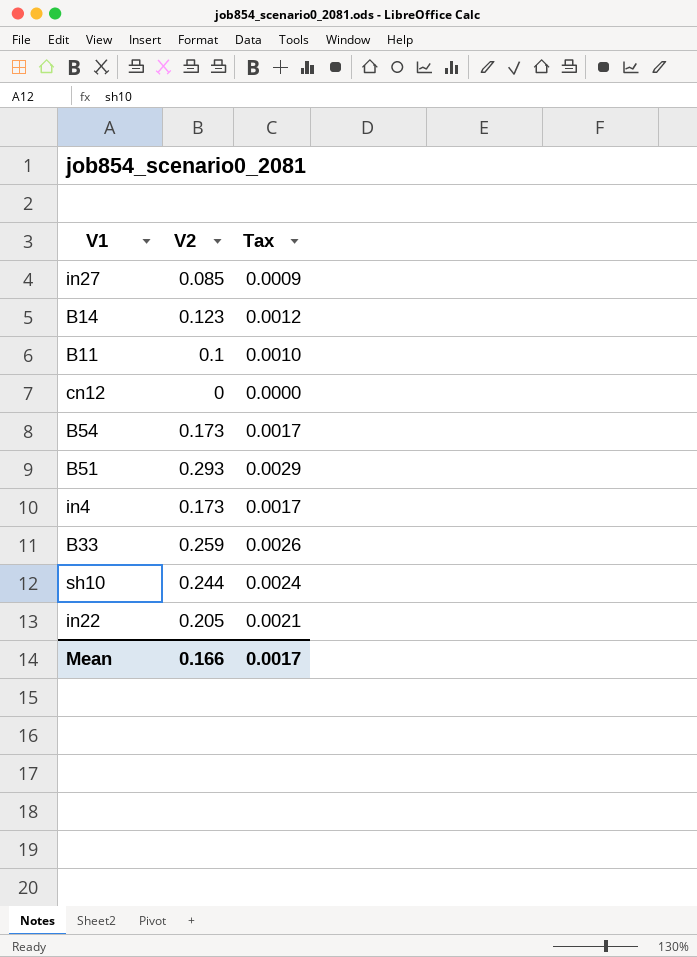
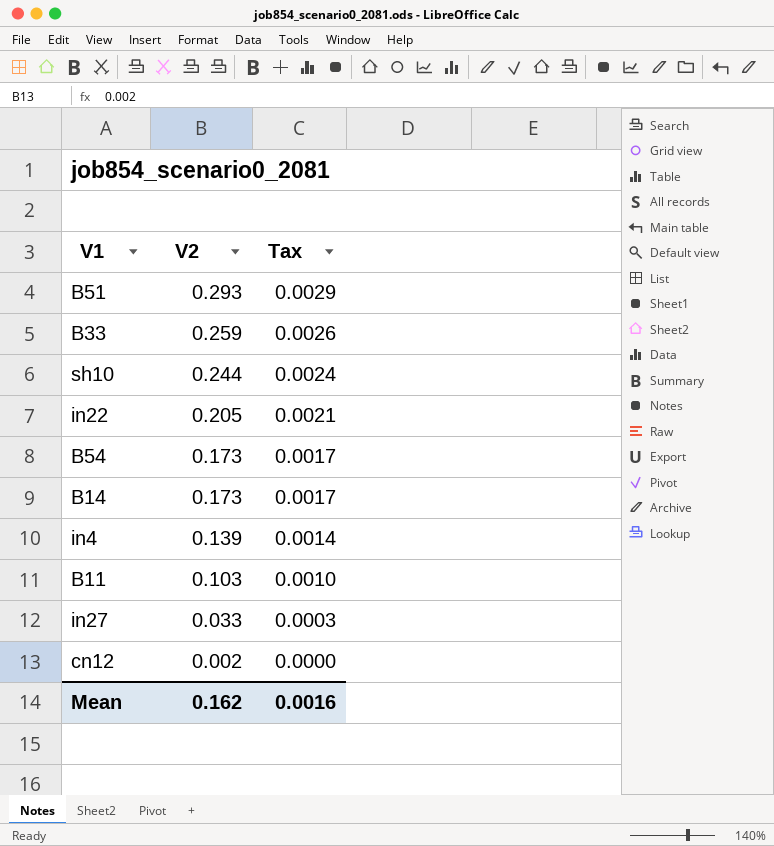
row order: none -> V2 descending
B14 | V2: 0.123 -> 0.173
B14 | Tax: 0.0012 -> 0.0017
in4 | V2: 0.173 -> 0.139
in4 | Tax: 0.0017 -> 0.0014
B11 | V2: 0.1 -> 0.103
in27 | V2: 0.085 -> 0.033
in27 | Tax: 0.0009 -> 0.0003
cn12 | V2: 0 -> 0.002
Mean | V2: 0.166 -> 0.162
Mean | Tax: 0.0017 -> 0.0016

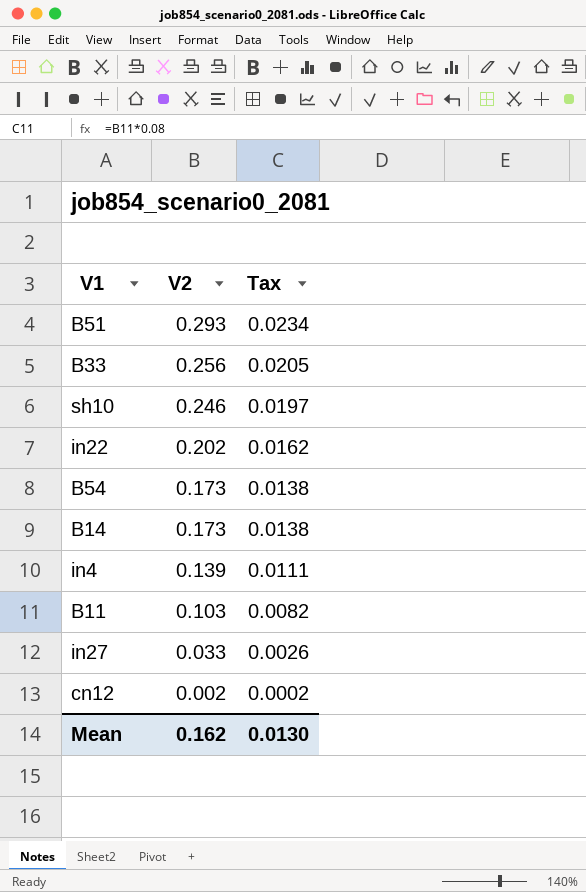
column Tax | formula: [V2] * 0.01 -> [V2] * 0.08
B33 | V2: 0.259 -> 0.256
sh10 | V2: 0.244 -> 0.246
in22 | V2: 0.205 -> 0.202
Mean | Tax: 0.0016 -> 0.0130

